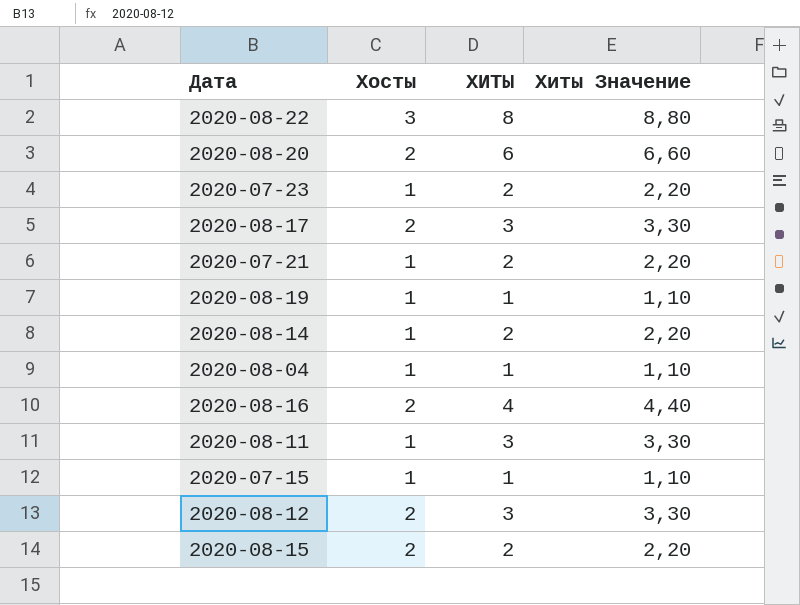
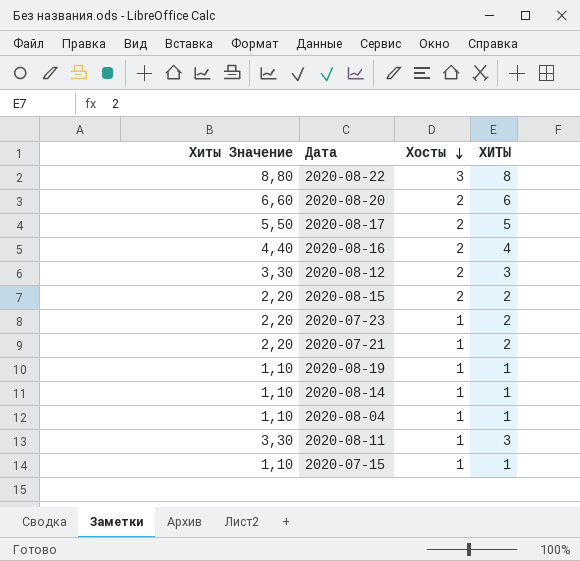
row order: none -> Хосты descending
column Хиты Значение | position: 4 -> 1
2020-08-17 | Хиты Значение: 3,30 -> 5,50
2020-08-17 | ХИТЫ: 3 -> 5
2020-08-14 | Хиты Значение: 2,20 -> 1,10
2020-08-14 | ХИТЫ: 2 -> 1

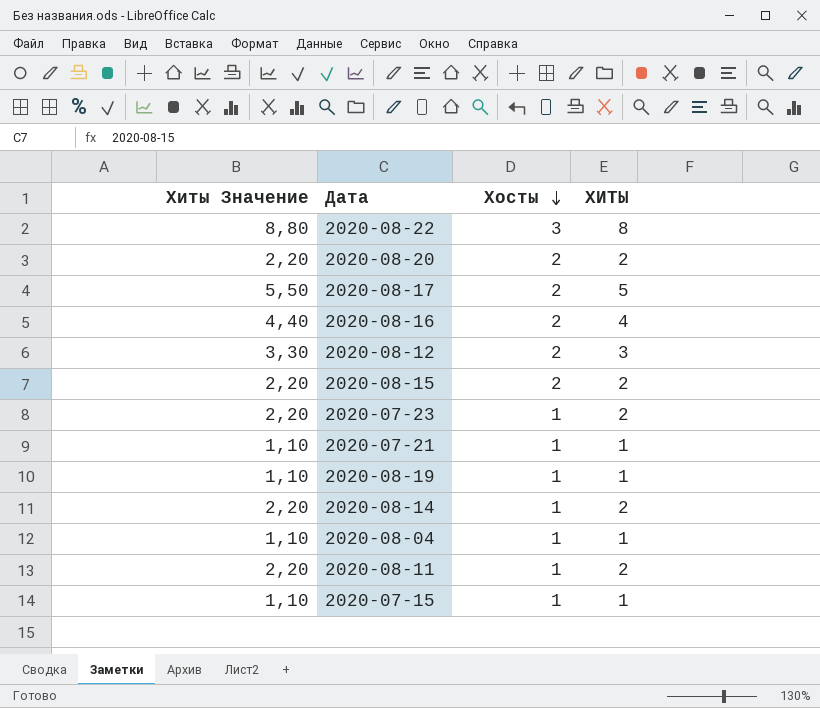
2020-08-20 | Хиты Значение: 6,60 -> 2,20
2020-08-20 | ХИТЫ: 6 -> 2
2020-07-21 | Хиты Значение: 2,20 -> 1,10
2020-07-21 | ХИТЫ: 2 -> 1
2020-08-14 | Хиты Значение: 1,10 -> 2,20
2020-08-14 | ХИТЫ: 1 -> 2
2020-08-11 | Хиты Значение: 3,30 -> 2,20
2020-08-11 | ХИТЫ: 3 -> 2

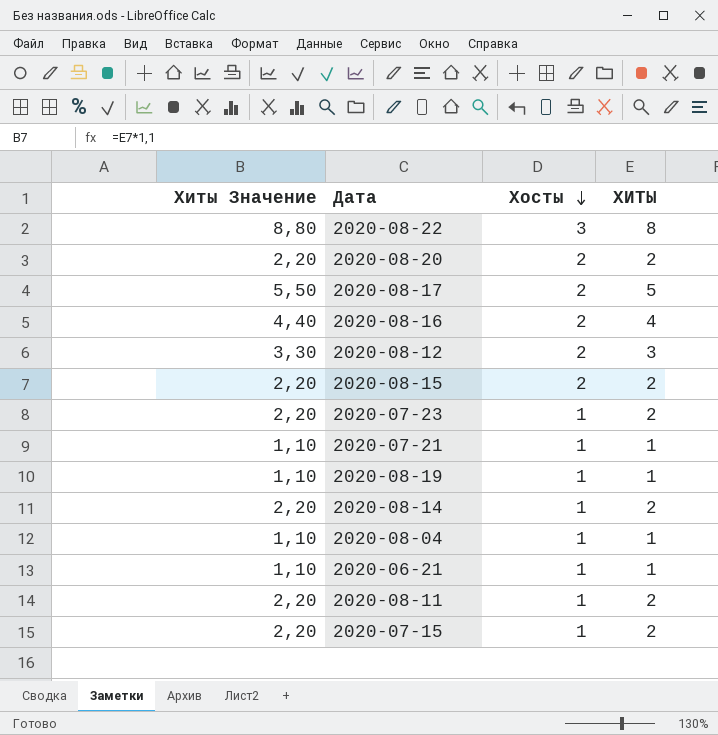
row 2020-06-21: none -> 1,10 | 1 | 1
2020-07-15 | Хиты Значение: 1,10 -> 2,20
2020-07-15 | ХИТЫ: 1 -> 2

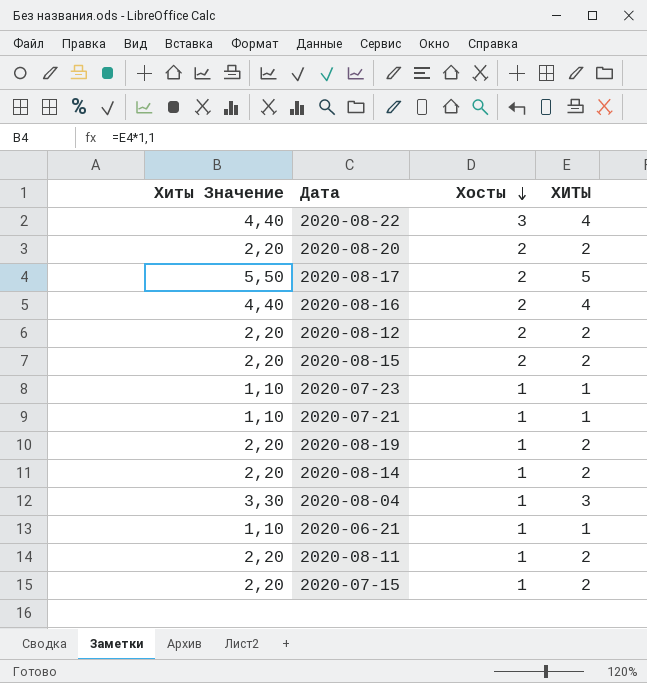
2020-08-22 | Хиты Значение: 8,80 -> 4,40
2020-08-22 | ХИТЫ: 8 -> 4
2020-08-12 | Хиты Значение: 3,30 -> 2,20
2020-08-12 | ХИТЫ: 3 -> 2
2020-07-23 | Хиты Значение: 2,20 -> 1,10
2020-07-23 | ХИТЫ: 2 -> 1
2020-08-19 | Хиты Значение: 1,10 -> 2,20
2020-08-19 | ХИТЫ: 1 -> 2
2020-08-04 | Хиты Значение: 1,10 -> 3,30
2020-08-04 | ХИТЫ: 1 -> 3

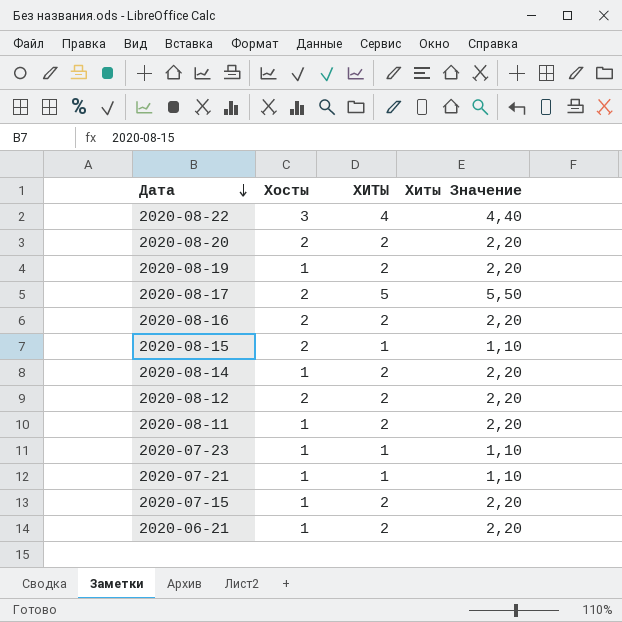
row order: Хосты descending -> Дата descending
column Хиты Значение | position: 1 -> 4
row 2020-08-04: 3,30 | 1 | 3 -> none
2020-08-16 | ХИТЫ: 4 -> 2
2020-08-16 | Хиты Значение: 4,40 -> 2,20
2020-08-15 | ХИТЫ: 2 -> 1
2020-08-15 | Хиты Значение: 2,20 -> 1,10
2020-06-21 | ХИТЫ: 1 -> 2
2020-06-21 | Хиты Значение: 1,10 -> 2,20

